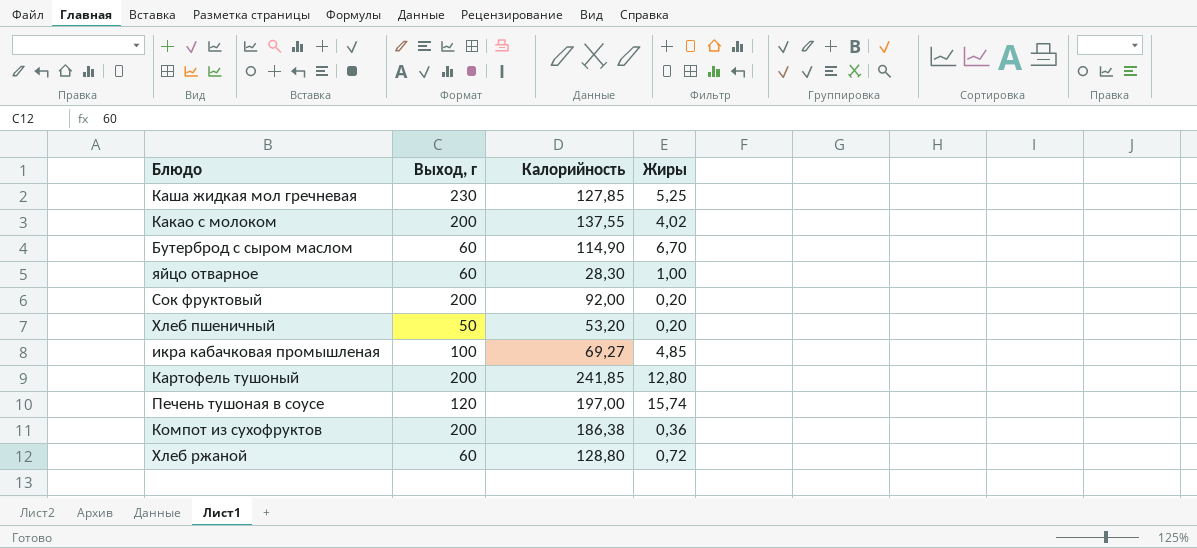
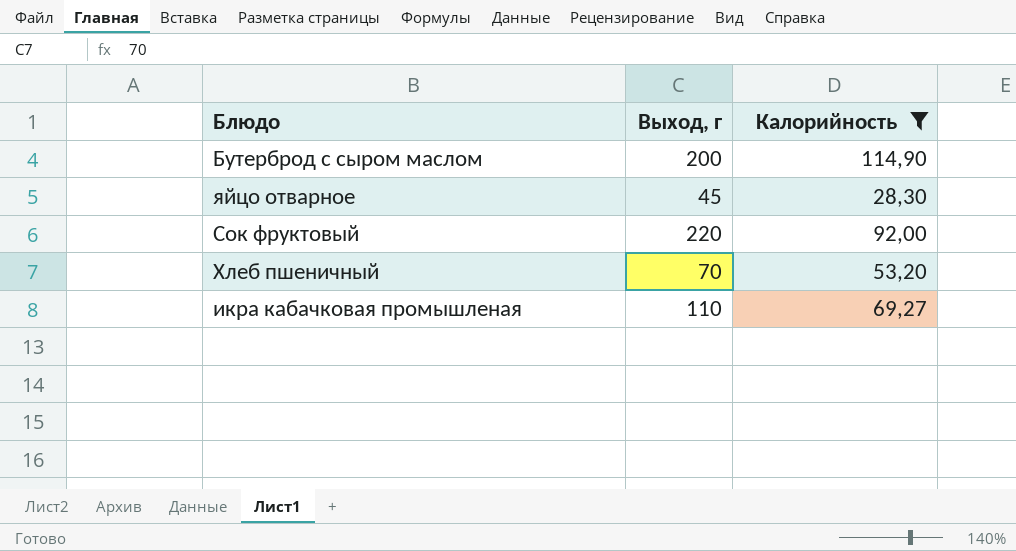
filter: none -> Калорийность <= 114,90
column Жиры | position: 4 -> none
Бутерброд с сыром маслом | Выход, г: 60 -> 200
яйцо отварное | Выход, г: 60 -> 45
Сок фруктовый | Выход, г: 200 -> 220
Хлеб пшеничный | Выход, г: 50 -> 70
икра кабачковая промышленая | Выход, г: 100 -> 110

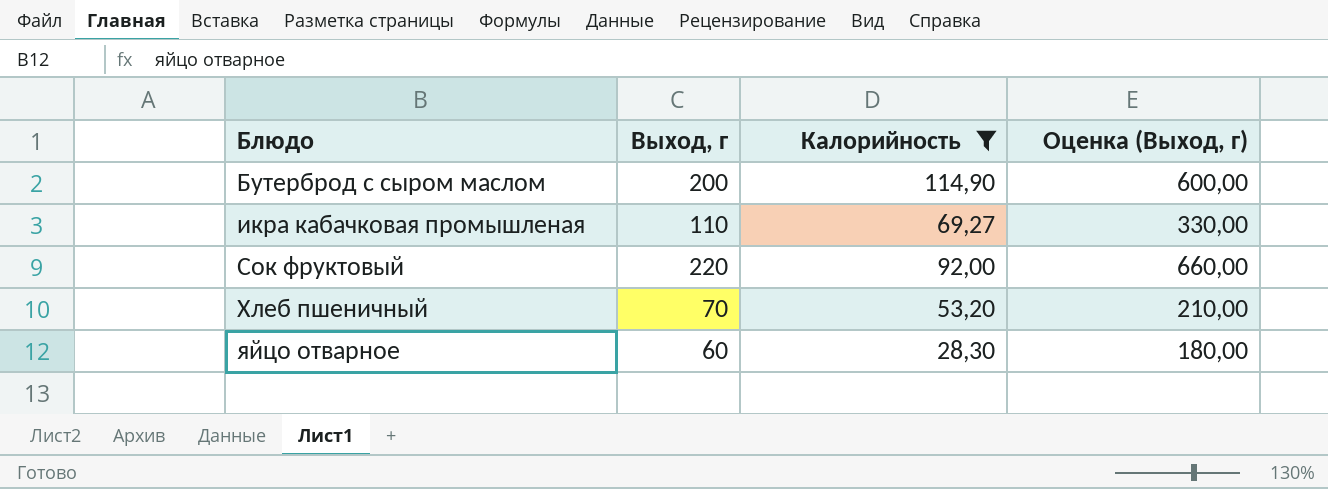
row order: none -> Блюдо ascending
column Оценка (Выход, г) | formula: none -> [Выход, г] * 3
яйцо отварное | Выход, г: 45 -> 60

